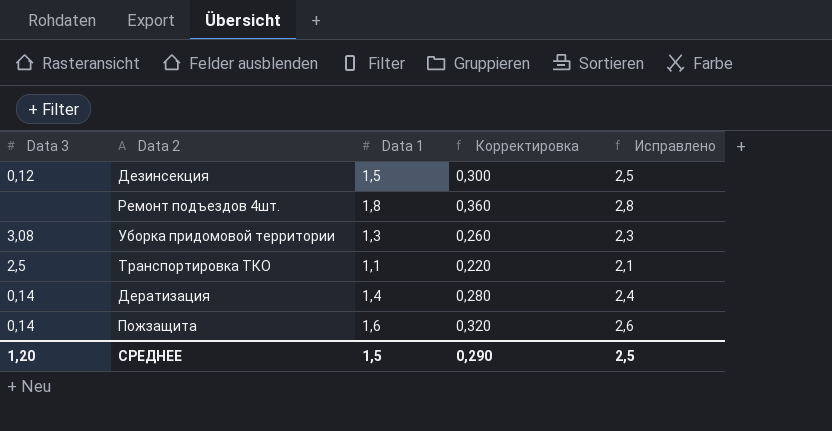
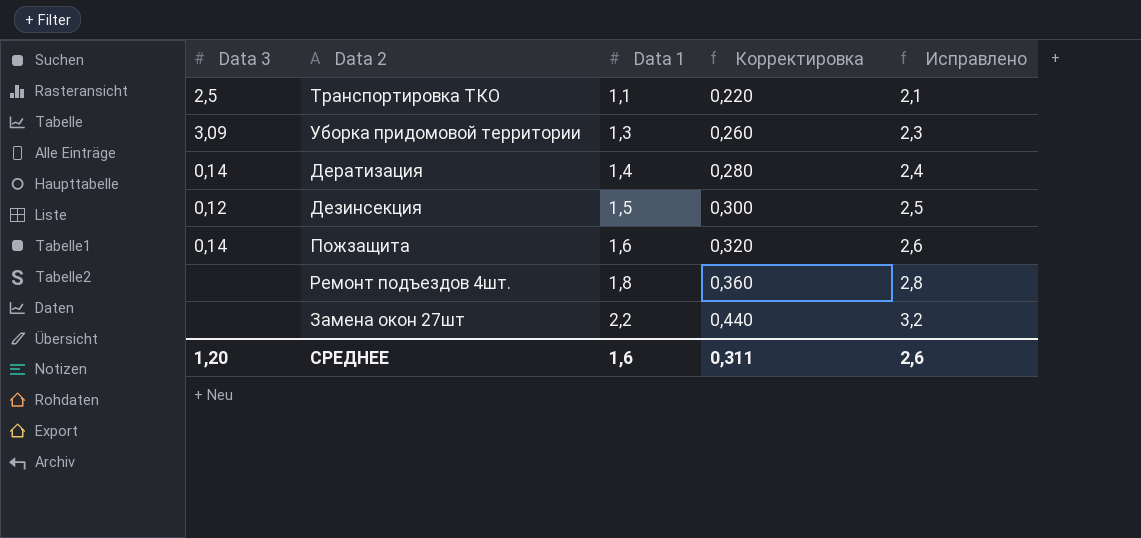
row order: none -> Data 1 ascending
Уборка придомовой территории | Data 3: 3,08 -> 3,09
row Замена окон 27шт: none -> none | 2,2 | 0,440 | 3,2
СРЕДНЕЕ | Data 1: 1,5 -> 1,6
СРЕДНЕЕ | Корректировка: 0,290 -> 0,311
СРЕДНЕЕ | Исправлено: 2,5 -> 2,6

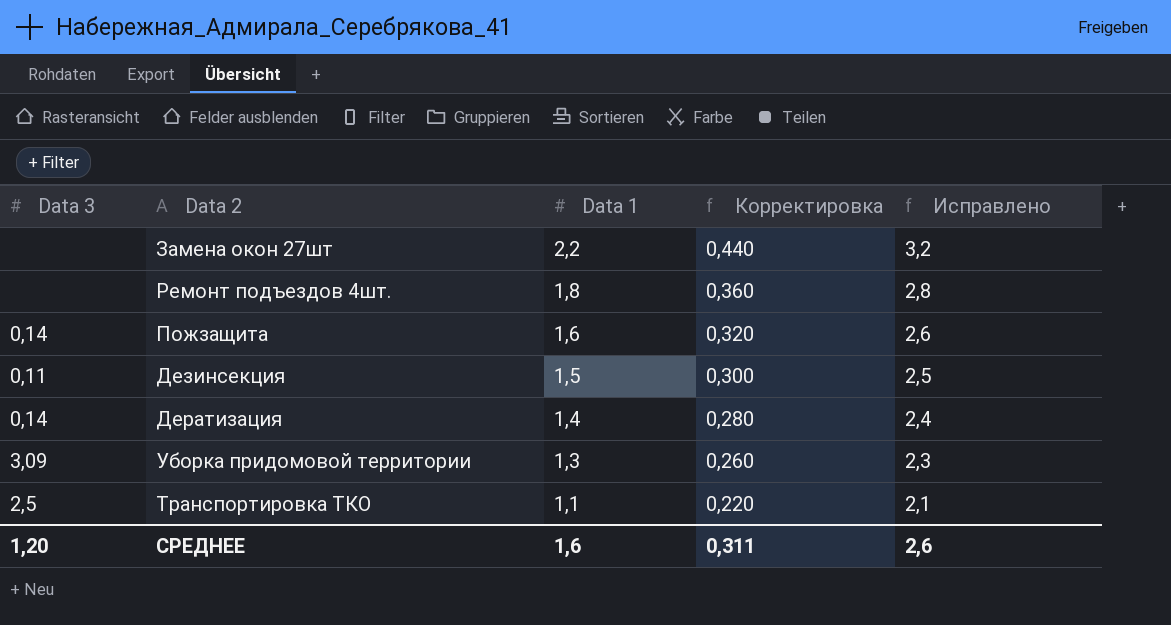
row order: Data 1 ascending -> Data 1 descending
Дезинсекция | Data 3: 0,12 -> 0,11

